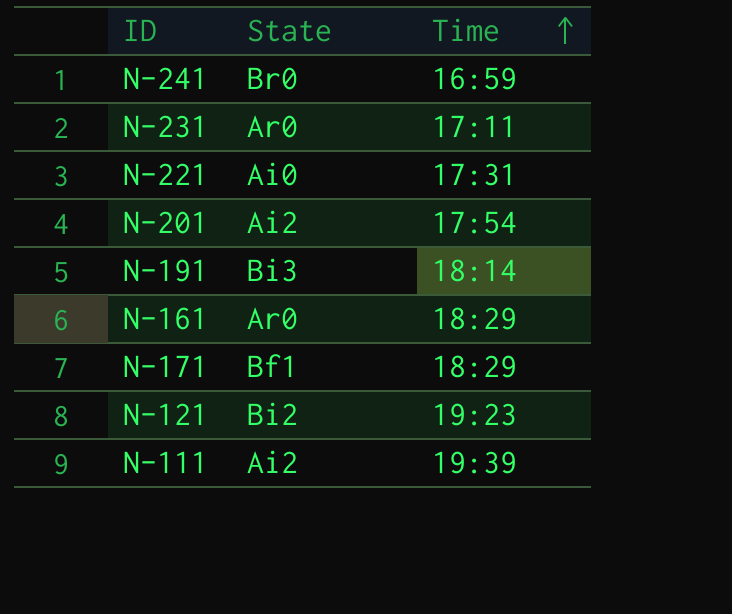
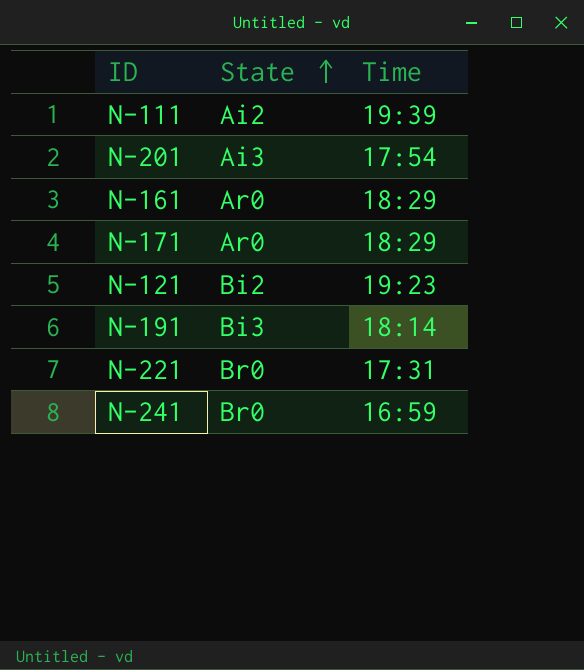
row order: Time ascending -> State ascending
row N-231: Ar0 | 17:11 -> none
N-201 | State: Ai2 -> Ai3
N-171 | State: Bf1 -> Ar0
N-221 | State: Ai0 -> Br0

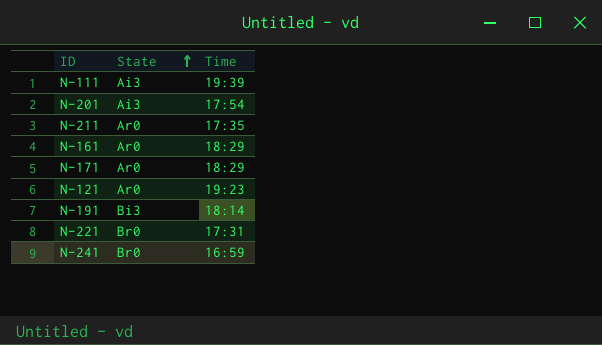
N-111 | State: Ai2 -> Ai3
row N-211: none -> Ar0 | 17:35
N-121 | State: Bi2 -> Ar0

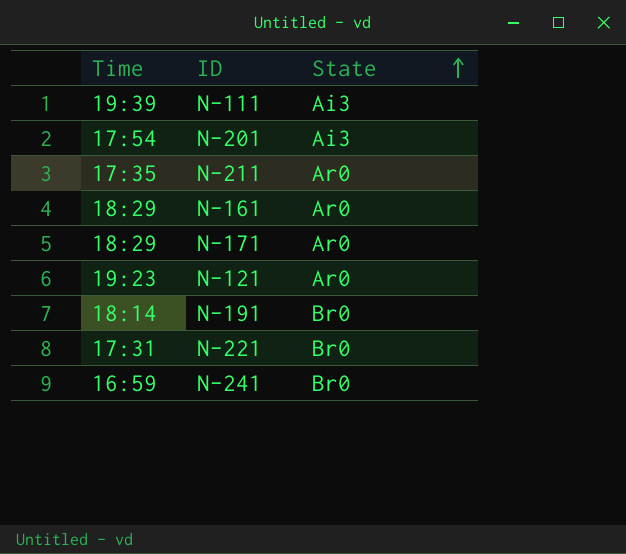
column Time | position: 3 -> 1
N-191 | State: Bi3 -> Br0

